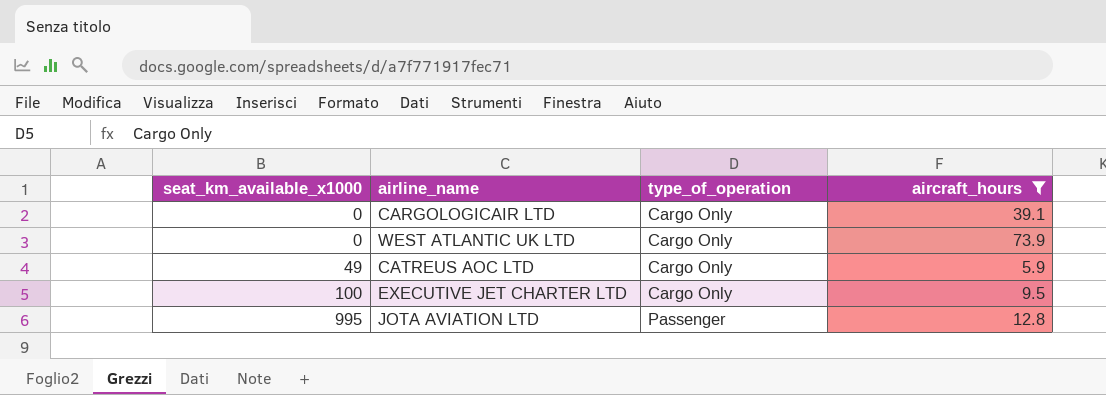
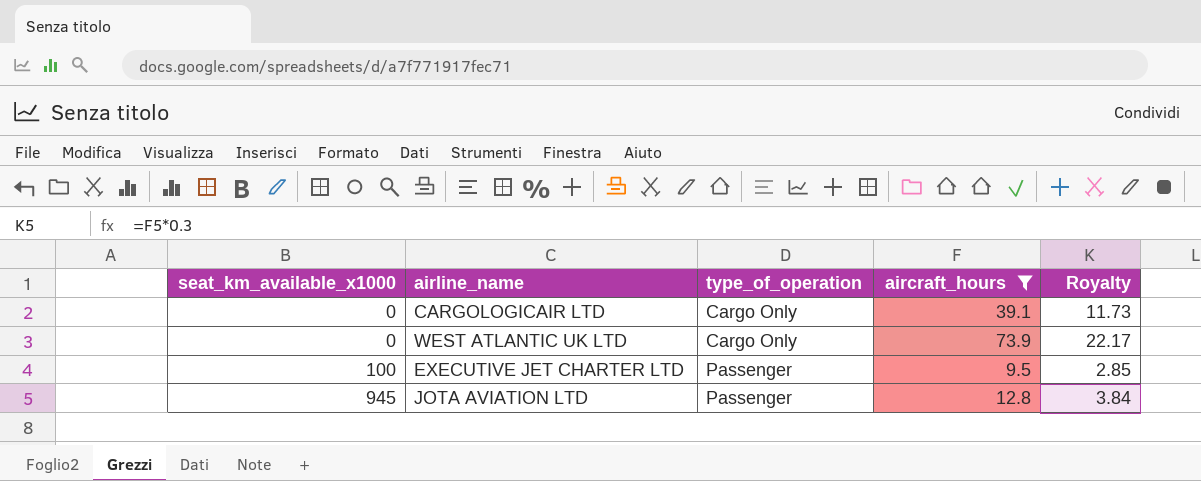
column Royalty | formula: none -> [aircraft_hours] * 0.3
row CATREUS AOC LTD: 49 | Cargo Only | 5.9 -> none
EXECUTIVE JET CHARTER LTD | type_of_operation: Cargo Only -> Passenger
JOTA AVIATION LTD | seat_km_available_x1000: 995 -> 945

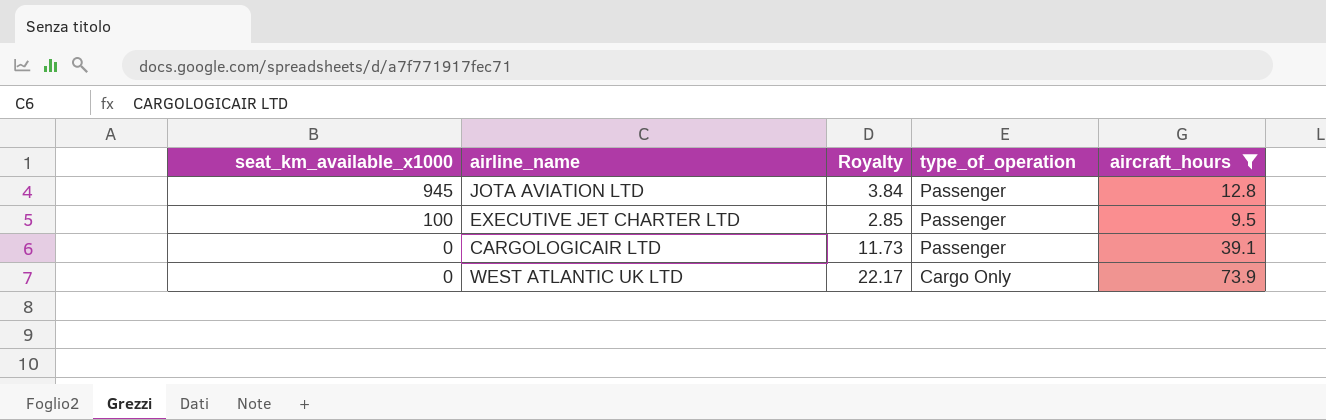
row order: seat_km_available_x1000 ascending -> seat_km_available_x1000 descending
column Royalty | position: 5 -> 3
CARGOLOGICAIR LTD | type_of_operation: Cargo Only -> Passenger

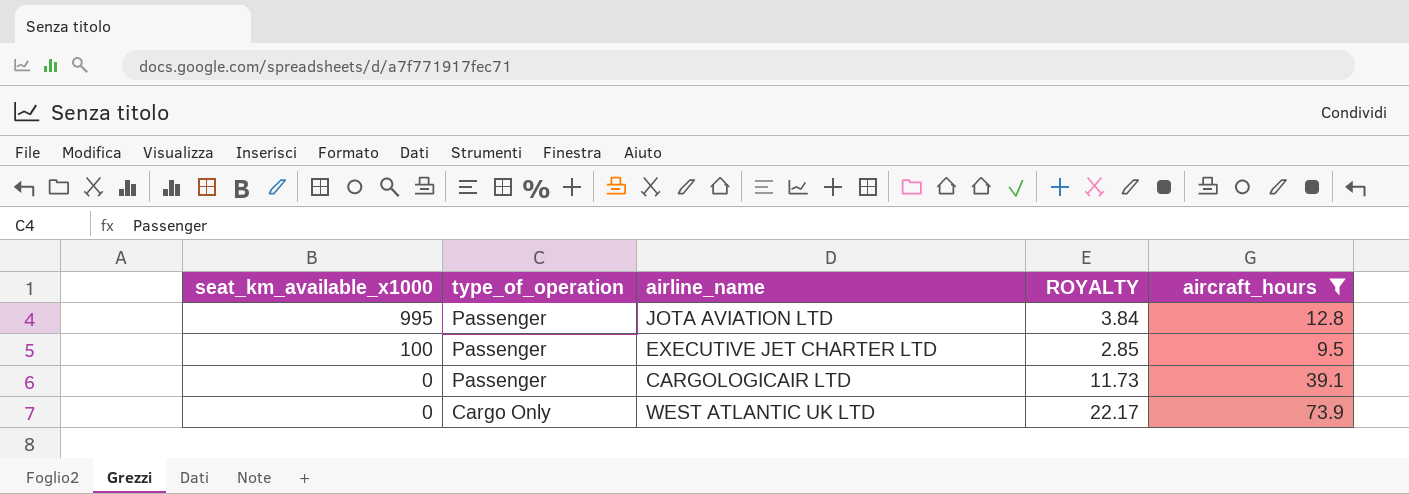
column type_of_operation | position: 4 -> 2
column name: Royalty -> ROYALTY
JOTA AVIATION LTD | seat_km_available_x1000: 945 -> 995

